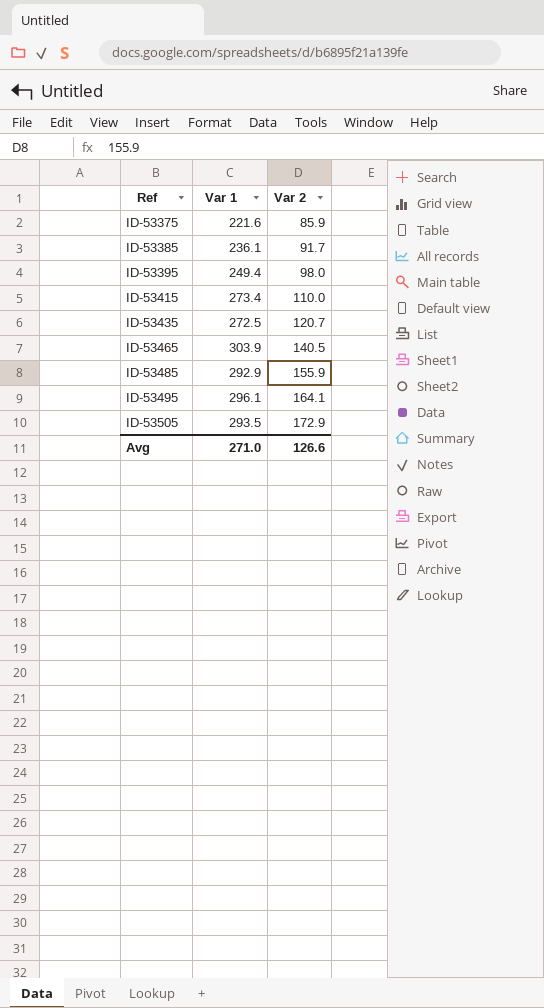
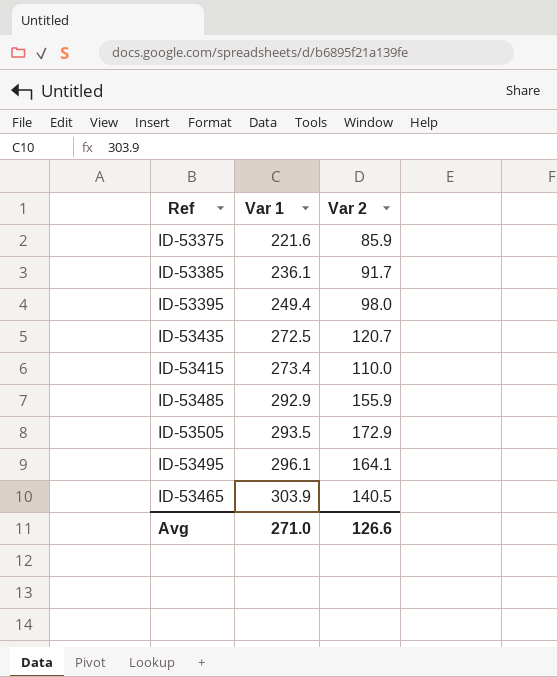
row order: Ref ascending -> Var 1 ascending

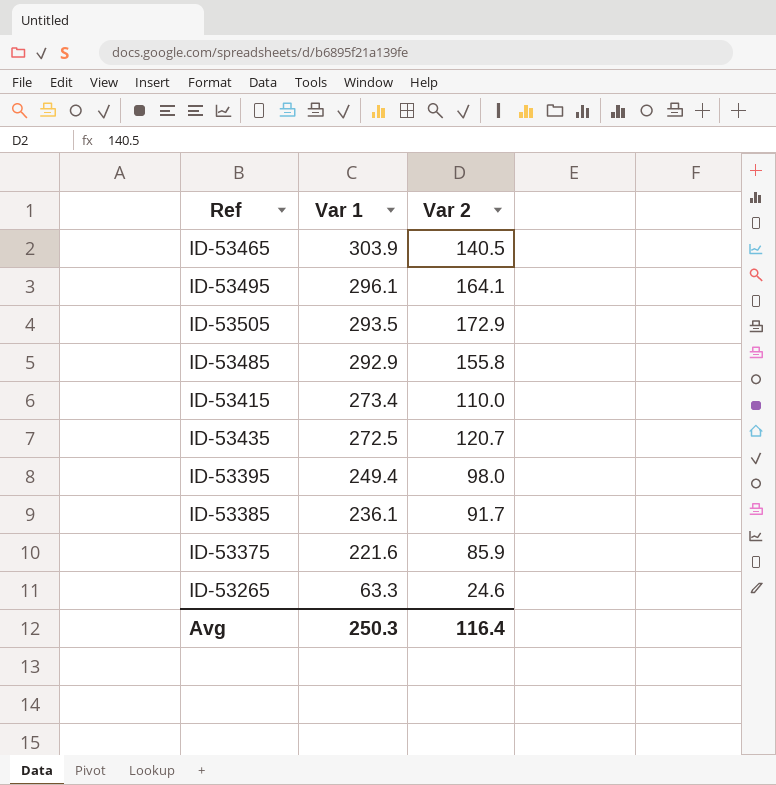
row order: Var 1 ascending -> Var 1 descending
ID-53485 | Var 2: 155.9 -> 155.8
row ID-53265: none -> 63.3 | 24.6
Avg | Var 1: 271.0 -> 250.3
Avg | Var 2: 126.6 -> 116.4

